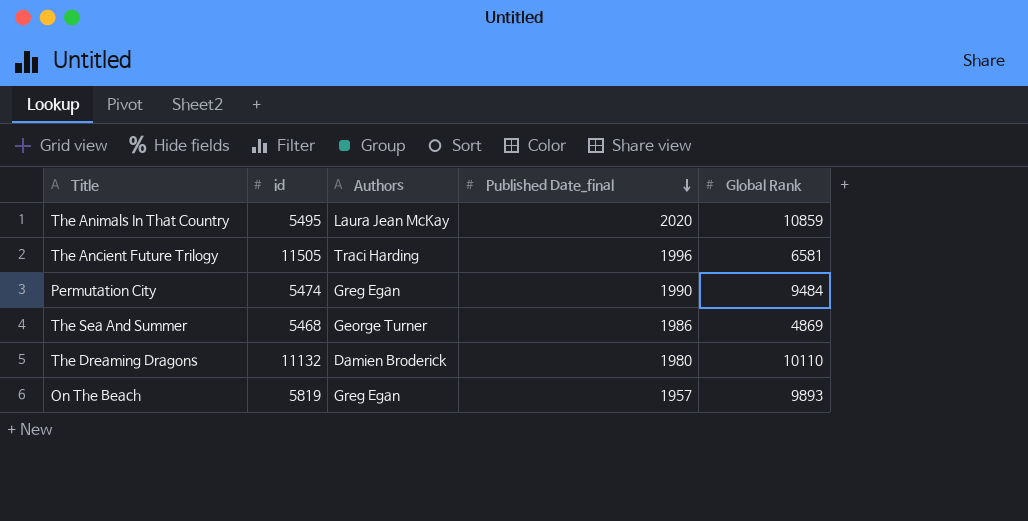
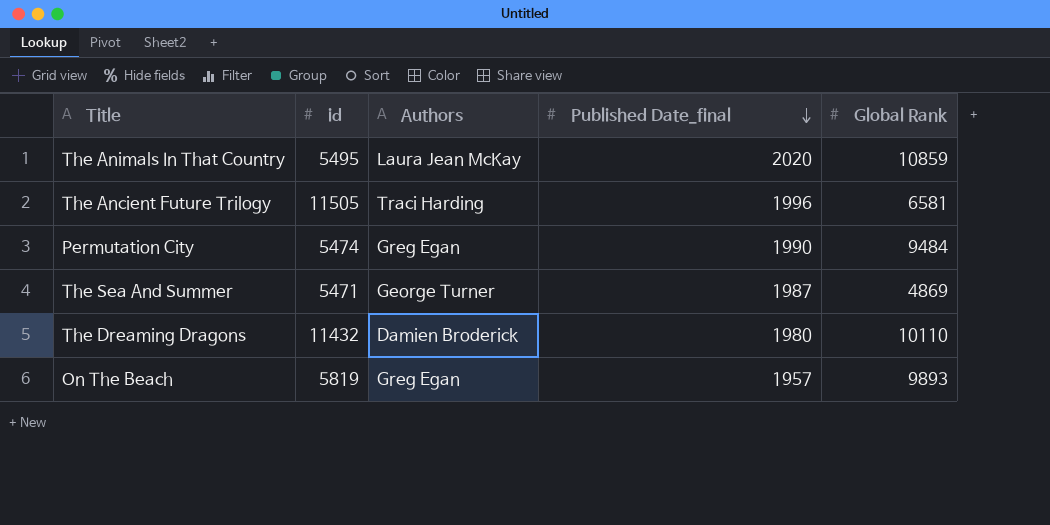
The Sea And Summer | id: 5468 -> 5471
The Sea And Summer | Published Date_final: 1986 -> 1987
The Dreaming Dragons | id: 11132 -> 11432

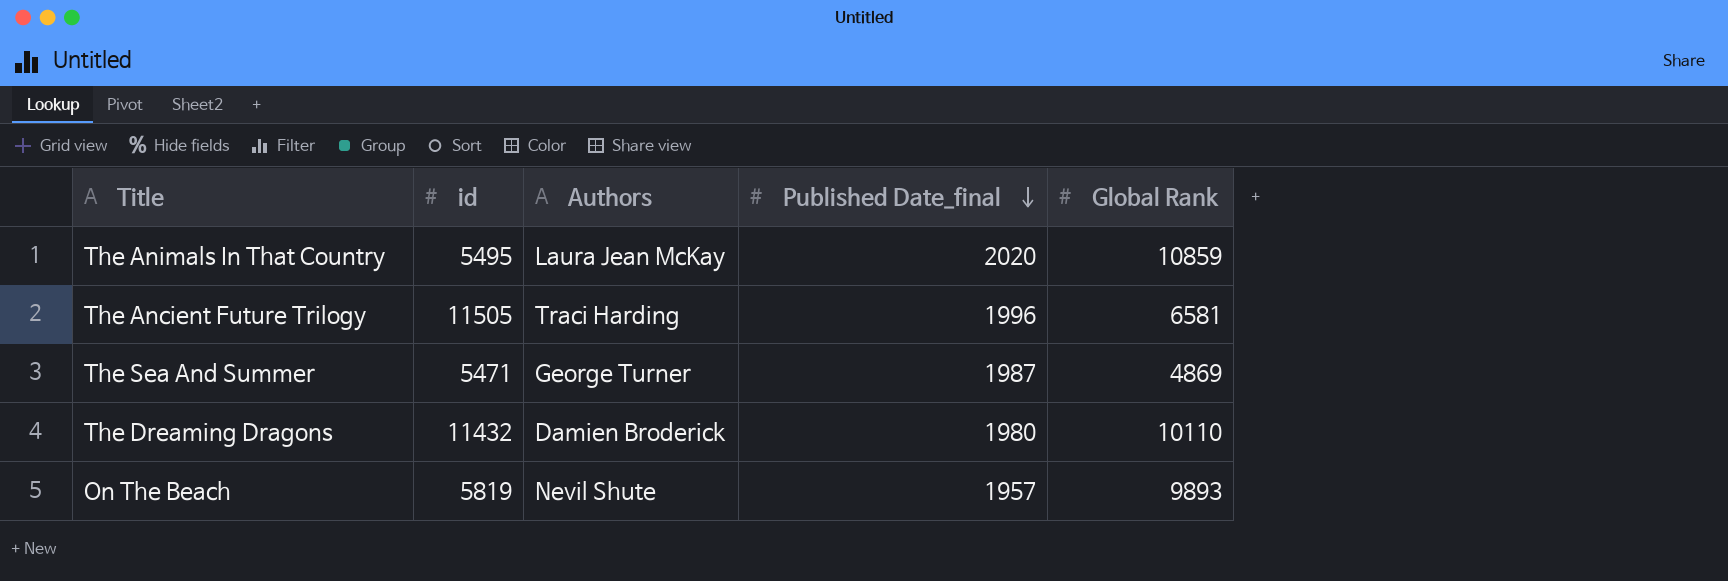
row Permutation City: 5474 | Greg Egan | 1990 | 9484 -> none
On The Beach | Authors: Greg Egan -> Nevil Shute

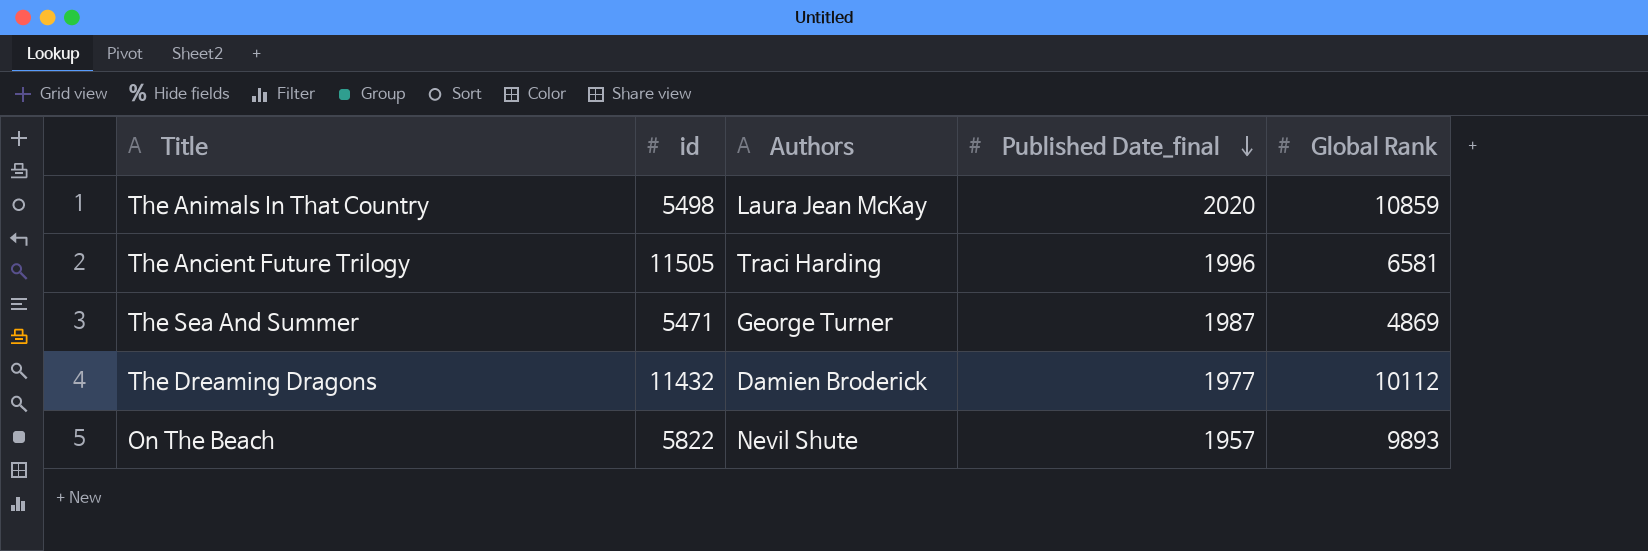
The Animals In That Country | id: 5495 -> 5498
The Dreaming Dragons | Published Date_final: 1980 -> 1977
The Dreaming Dragons | Global Rank: 10110 -> 10112
On The Beach | id: 5819 -> 5822

